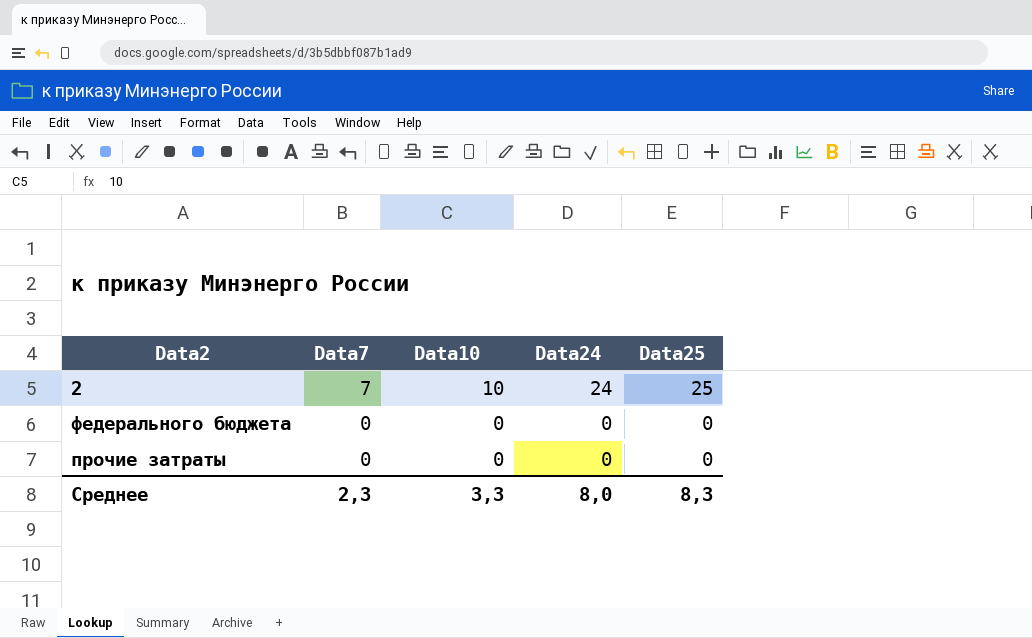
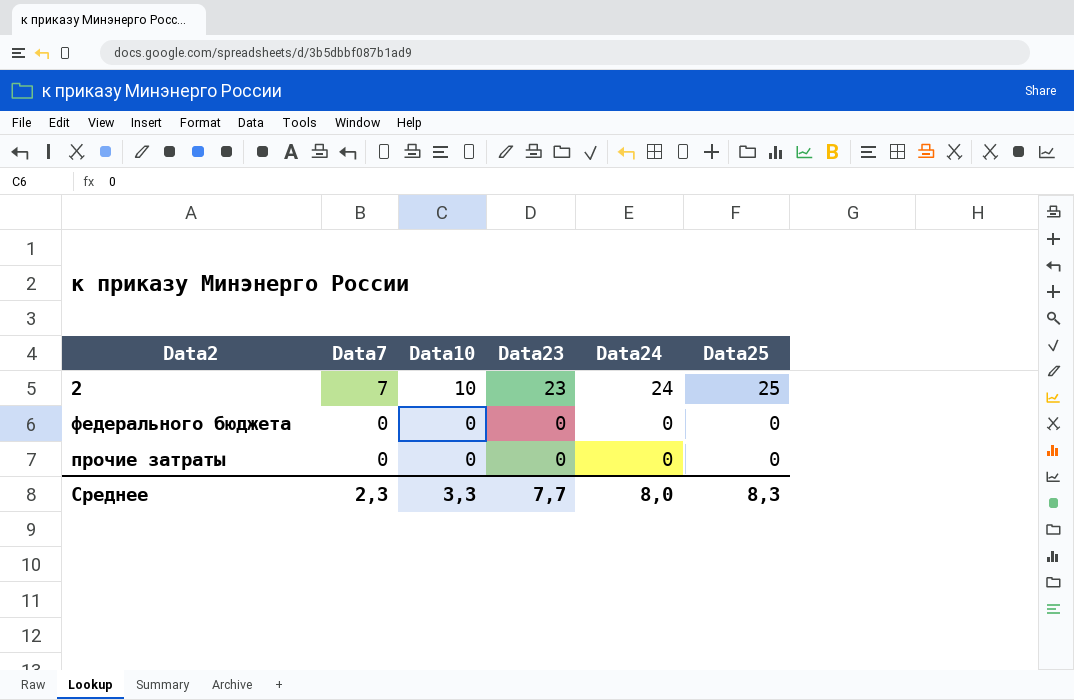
column Data23 | position: none -> 4

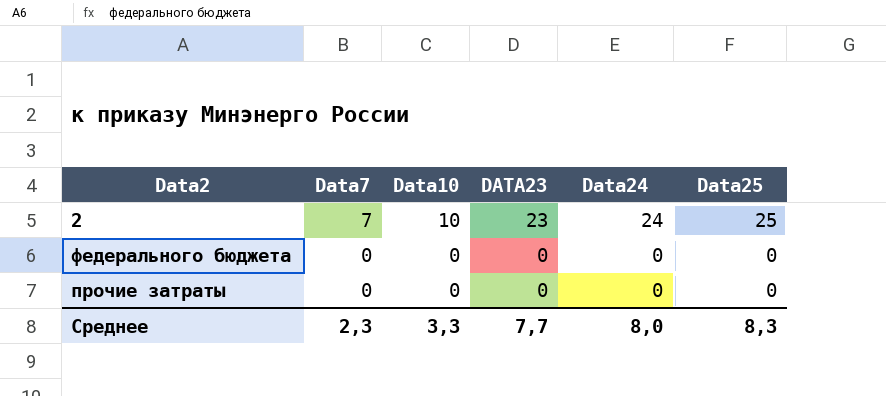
column name: Data23 -> DATA23

